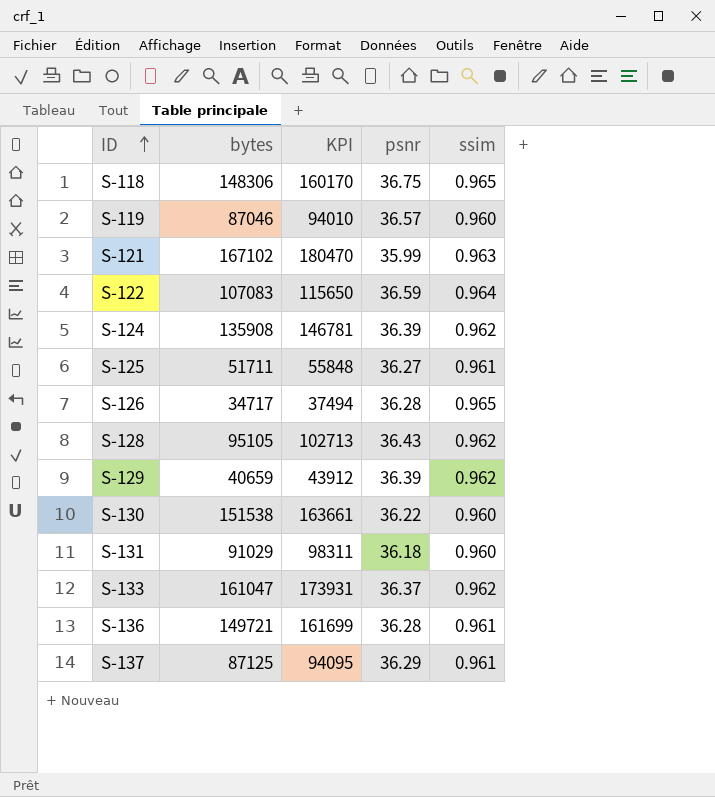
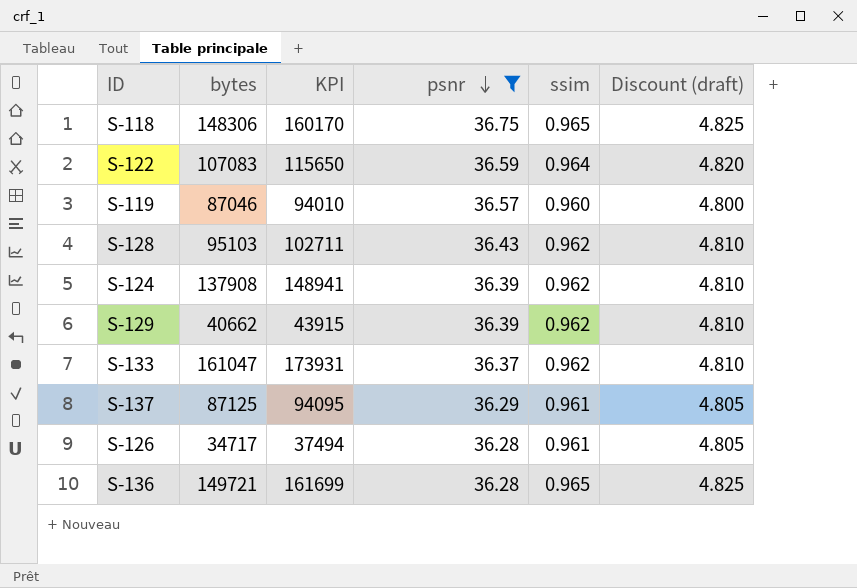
filter: none -> psnr >= 36.28
row order: ID ascending -> psnr descending
column Discount (draft) | formula: none -> [ssim] * 5
S-128 | bytes: 95105 -> 95103
S-128 | KPI: 102713 -> 102711
S-124 | bytes: 135908 -> 137908
S-124 | KPI: 146781 -> 148941
S-129 | bytes: 40659 -> 40662
S-129 | KPI: 43912 -> 43915
S-126 | ssim: 0.965 -> 0.961
S-136 | ssim: 0.961 -> 0.965

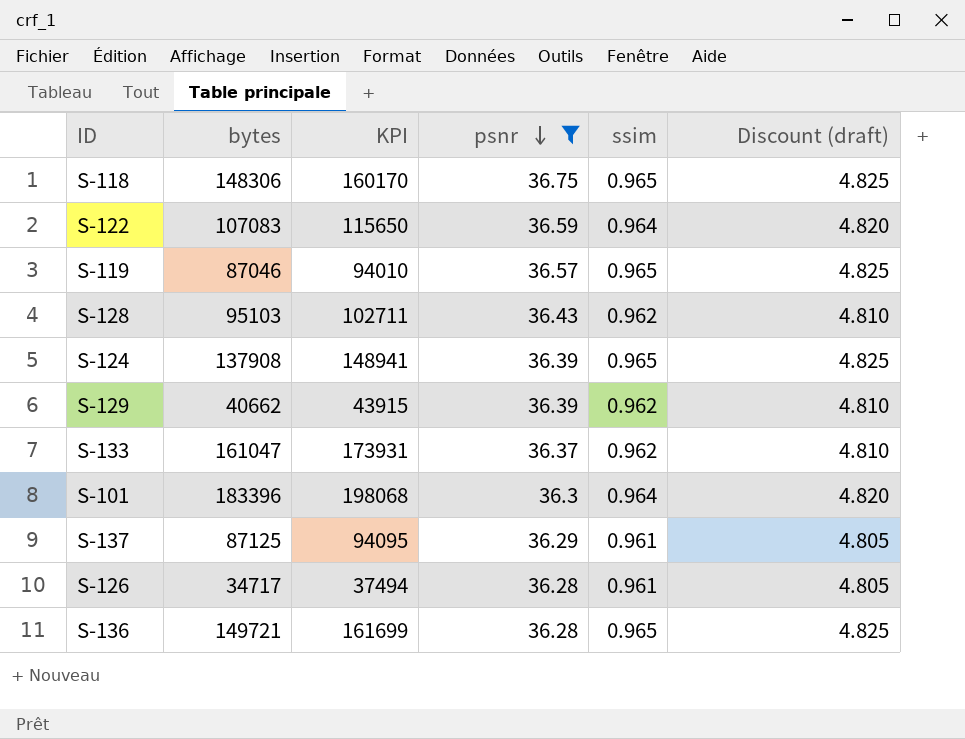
S-119 | ssim: 0.960 -> 0.965
S-119 | Discount (draft): 4.800 -> 4.825
S-124 | ssim: 0.962 -> 0.965
S-124 | Discount (draft): 4.810 -> 4.825
row S-101: none -> 183396 | 198068 | 36.3 | 0.964 | 4.820

